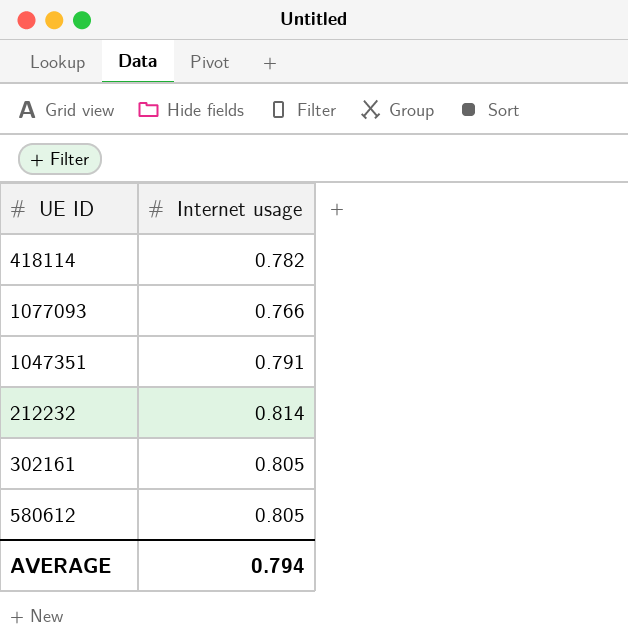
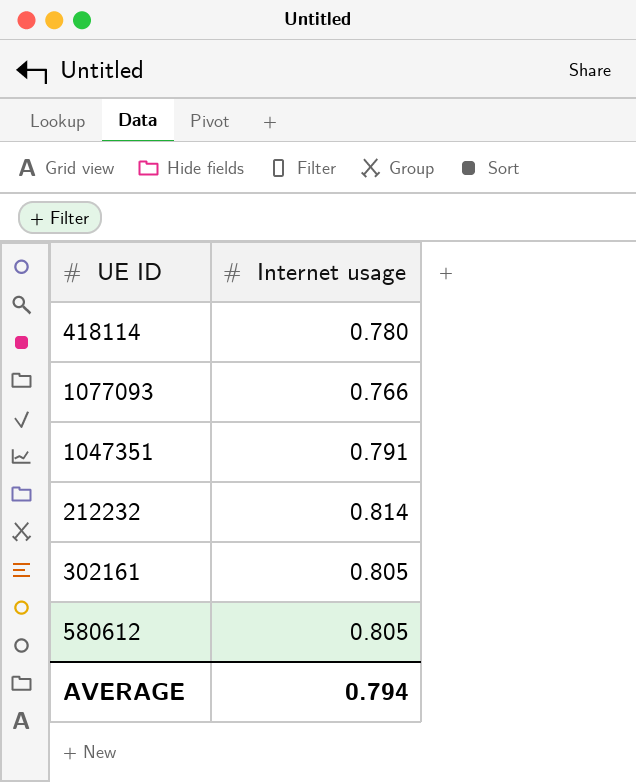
418114 | Internet usage: 0.782 -> 0.780

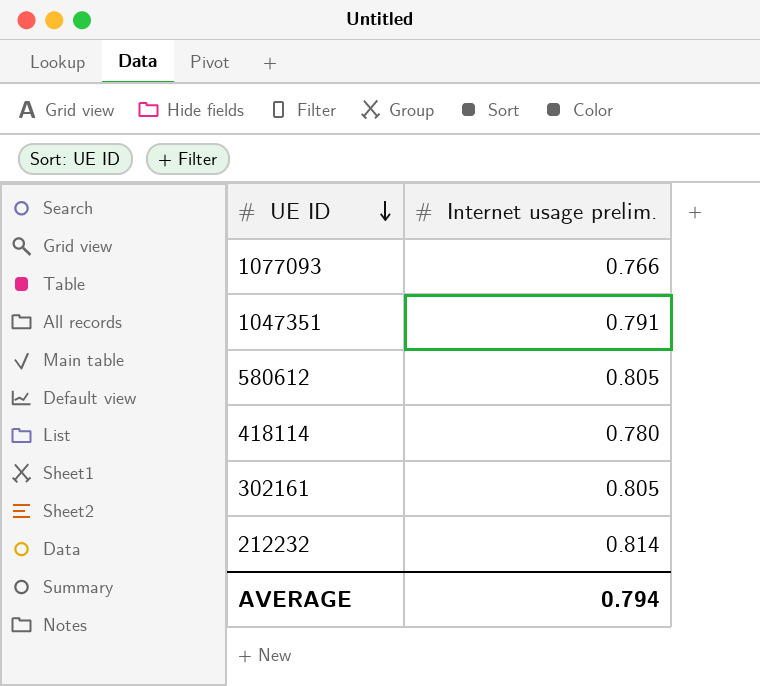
row order: none -> UE ID descending
column name: Internet usage -> Internet usage prelim.

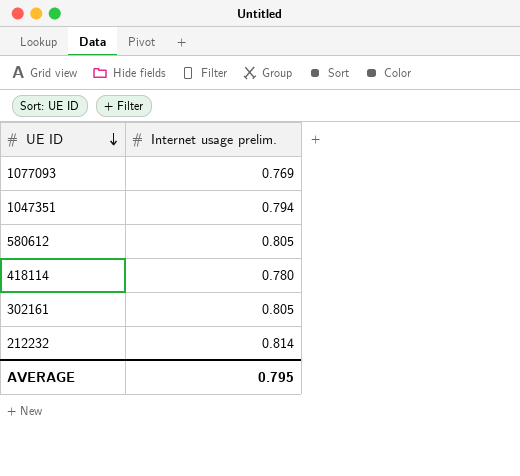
1077093 | Internet usage prelim.: 0.766 -> 0.769
1047351 | Internet usage prelim.: 0.791 -> 0.794
AVERAGE | Internet usage prelim.: 0.794 -> 0.795

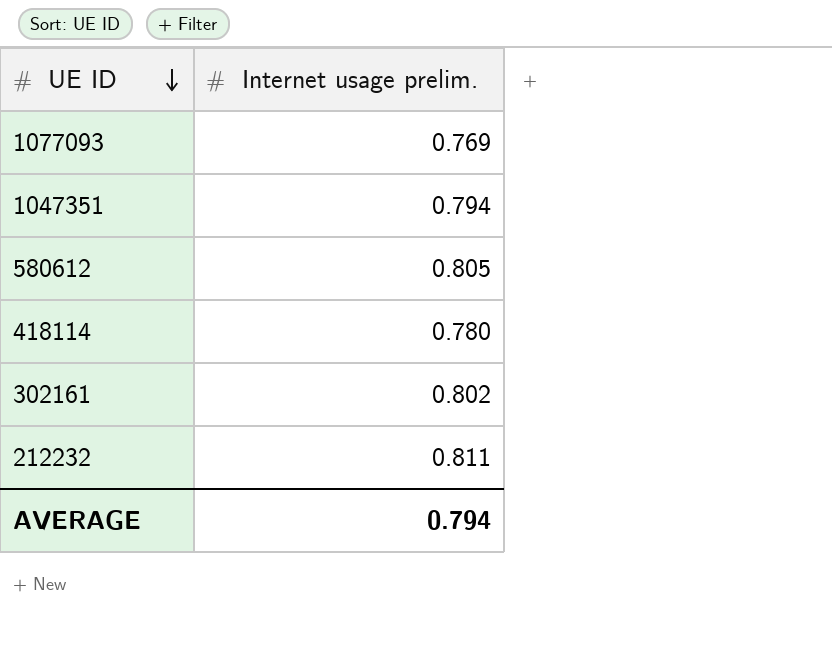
302161 | Internet usage prelim.: 0.805 -> 0.802
212232 | Internet usage prelim.: 0.814 -> 0.811
AVERAGE | Internet usage prelim.: 0.795 -> 0.794

